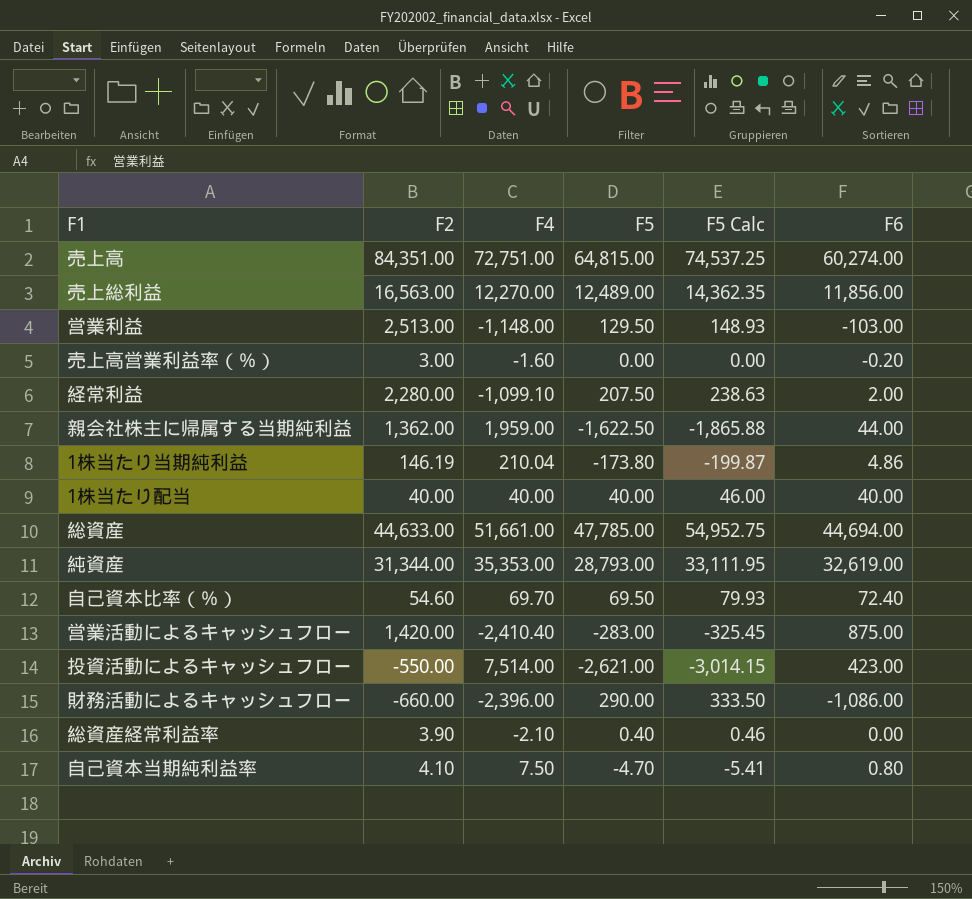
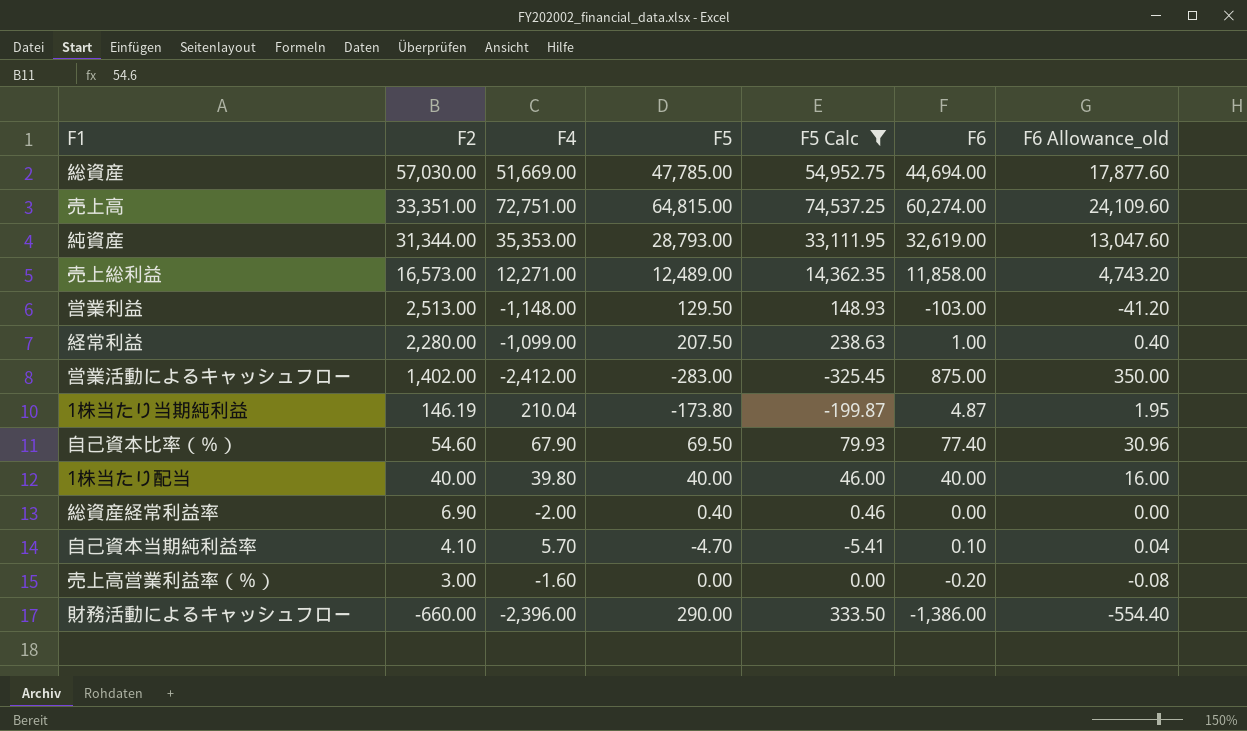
filter: none -> F5 Calc >= -325.45
row order: none -> F2 descending
column F6 Allowance_old | formula: none -> [F6] * 0.4
総資産 | F2: 44,633.00 -> 57,030.00
総資産 | F4: 51,661.00 -> 51,669.00
売上高 | F2: 84,351.00 -> 33,351.00
売上総利益 | F2: 16,563.00 -> 16,573.00
売上総利益 | F4: 12,270.00 -> 12,271.00
売上総利益 | F6: 11,856.00 -> 11,858.00
経常利益 | F4: -1,099.10 -> -1,099.00
経常利益 | F6: 2.00 -> 1.00
営業活動によるキャッシュフロー | F2: 1,420.00 -> 1,402.00
営業活動によるキャッシュフロー | F4: -2,410.40 -> -2,412.00
1株当たり当期純利益 | F6: 4.86 -> 4.87
自己資本比率（％） | F4: 69.70 -> 67.90
自己資本比率（％） | F6: 72.40 -> 77.40
1株当たり配当 | F4: 40.00 -> 39.80
総資産経常利益率 | F2: 3.90 -> 6.90
総資産経常利益率 | F4: -2.10 -> -2.00
自己資本当期純利益率 | F4: 7.50 -> 5.70
自己資本当期純利益率 | F6: 0.80 -> 0.10
財務活動によるキャッシュフロー | F6: -1,086.00 -> -1,386.00

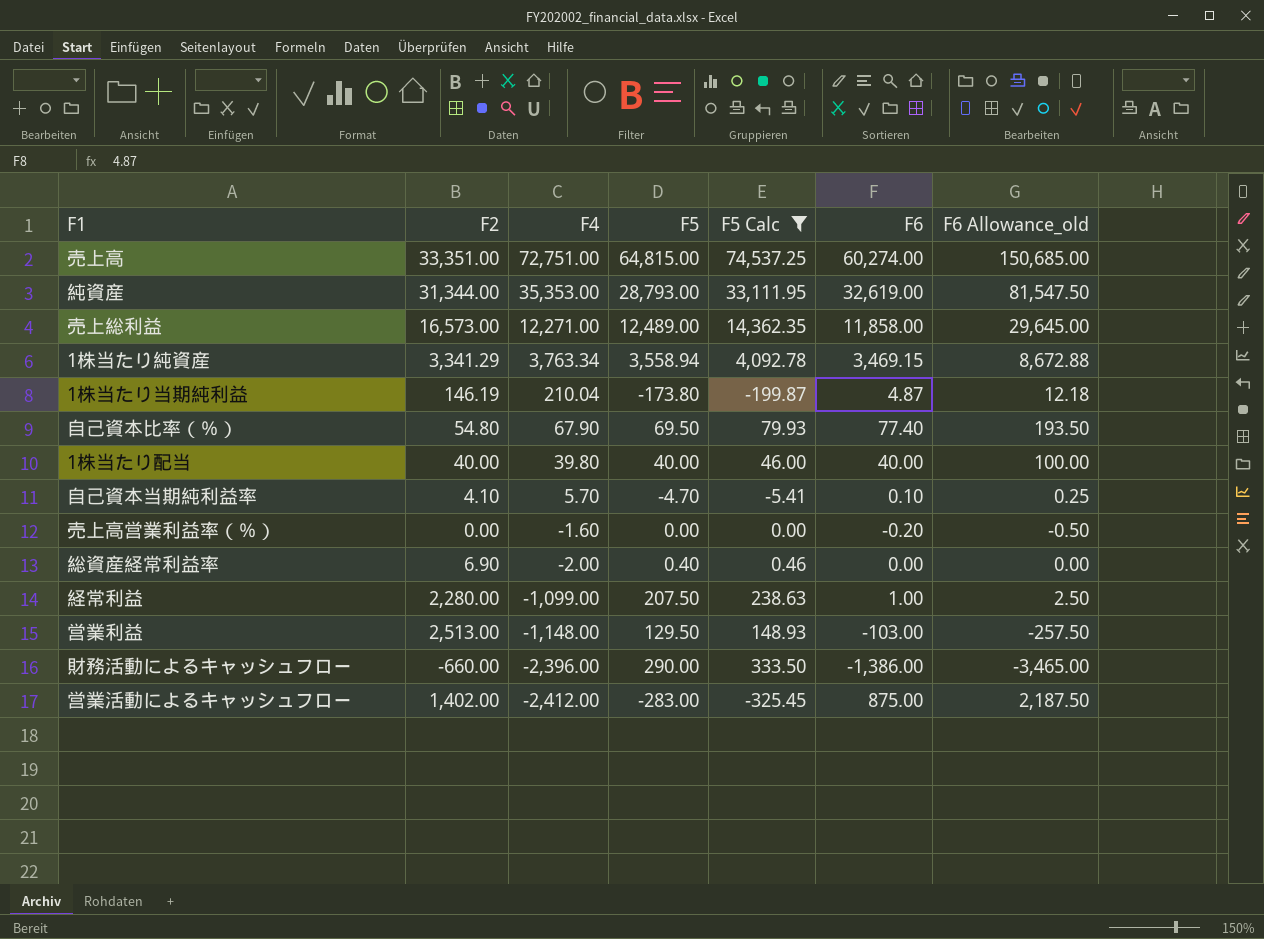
row order: F2 descending -> F4 descending
column F6 Allowance_old | formula: [F6] * 0.4 -> [F6] * 2.5
row 総資産: 57,030.00 | 51,669.00 | 47,785.00 | 54,952.75 | 44,694.00 | 17,877.60 -> none
row 1株当たり純資産: none -> 3,341.29 | 3,763.34 | 3,558.94 | 4,092.78 | 3,469.15 | 8,672.88
自己資本比率（％） | F2: 54.60 -> 54.80
売上高営業利益率（％） | F2: 3.00 -> 0.00

